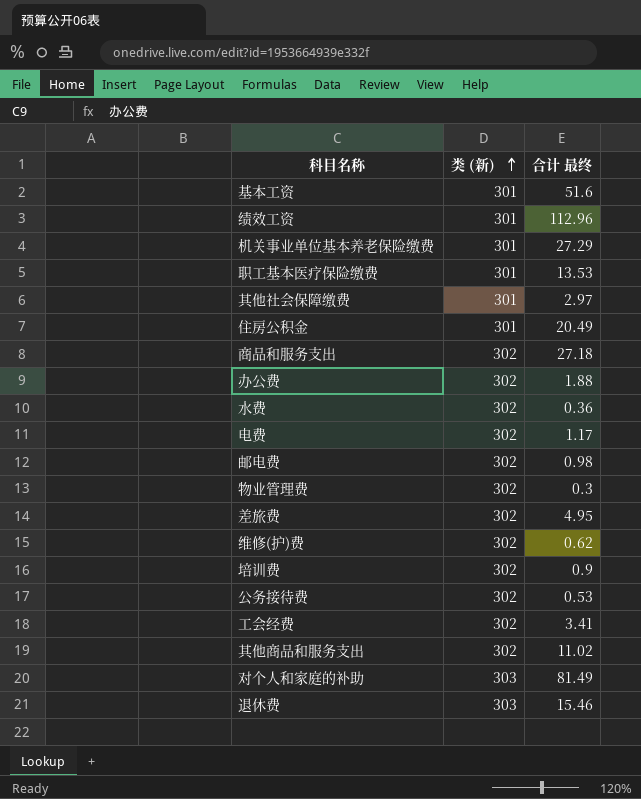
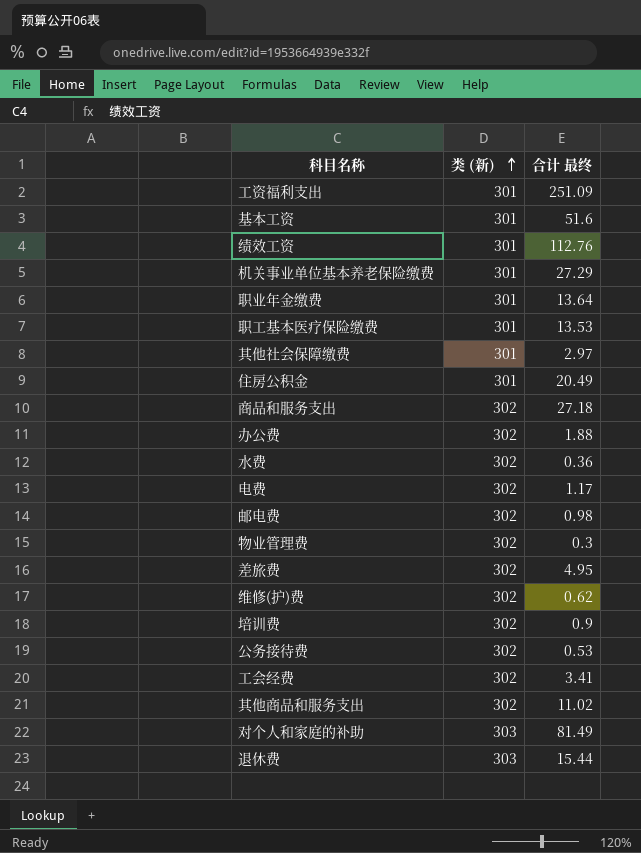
row 工资福利支出: none -> 301 | 251.09
绩效工资 | 合计 最终: 112.96 -> 112.76
row 职业年金缴费: none -> 301 | 13.64
退休费 | 合计 最终: 15.46 -> 15.44

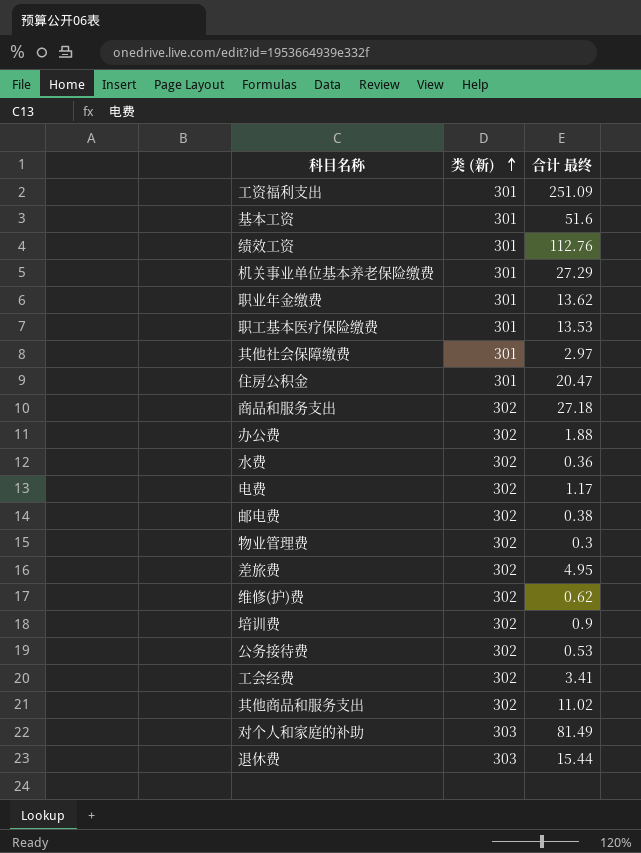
职业年金缴费 | 合计 最终: 13.64 -> 13.62
住房公积金 | 合计 最终: 20.49 -> 20.47
邮电费 | 合计 最终: 0.98 -> 0.38

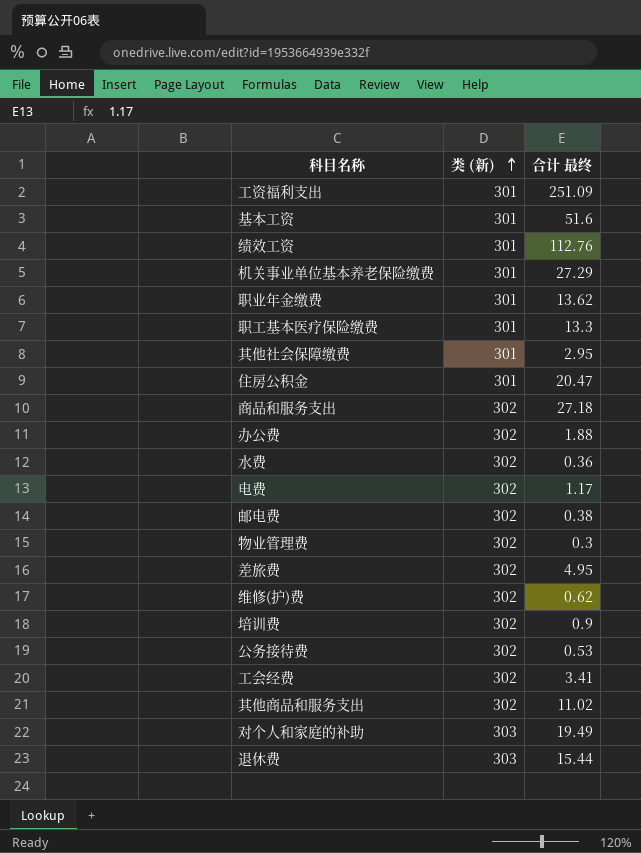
职工基本医疗保险缴费 | 合计 最终: 13.53 -> 13.3
其他社会保障缴费 | 合计 最终: 2.97 -> 2.95
对个人和家庭的补助 | 合计 最终: 81.49 -> 19.49

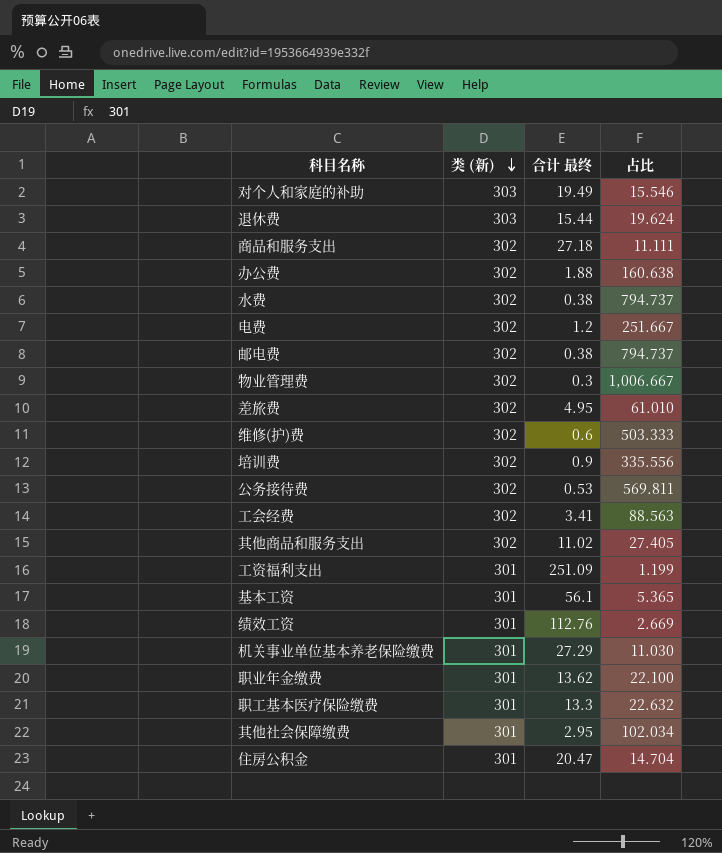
row order: 类 (新) ascending -> 类 (新) descending
column 占比 | formula: none -> [类 (新)] / [合计 最终]
水费 | 合计 最终: 0.36 -> 0.38
电费 | 合计 最终: 1.17 -> 1.2
维修(护)费 | 合计 最终: 0.62 -> 0.6
基本工资 | 合计 最终: 51.6 -> 56.1

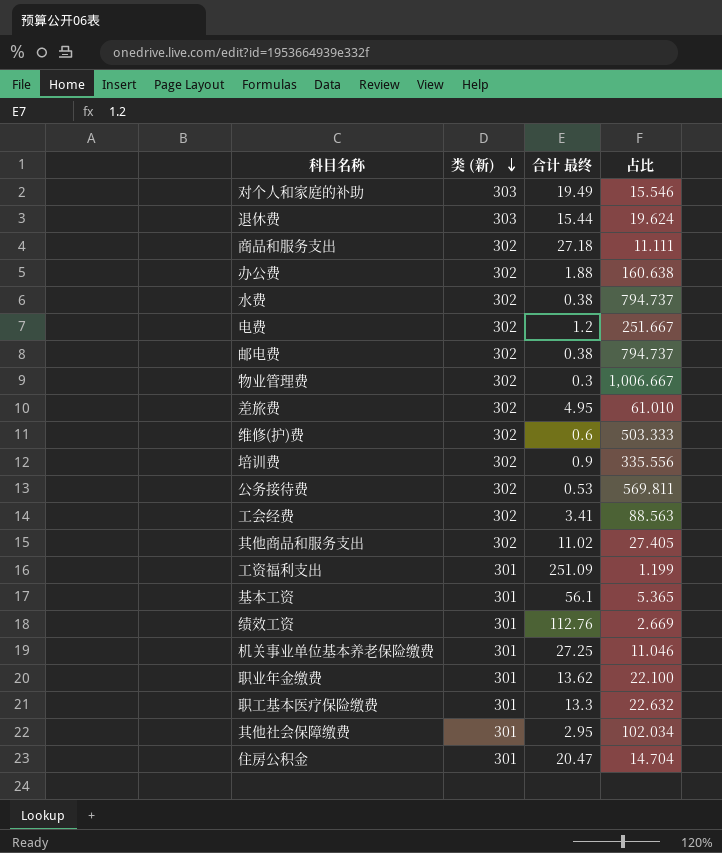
机关事业单位基本养老保险缴费 | 合计 最终: 27.29 -> 27.25
机关事业单位基本养老保险缴费 | 占比: 11.030 -> 11.046

